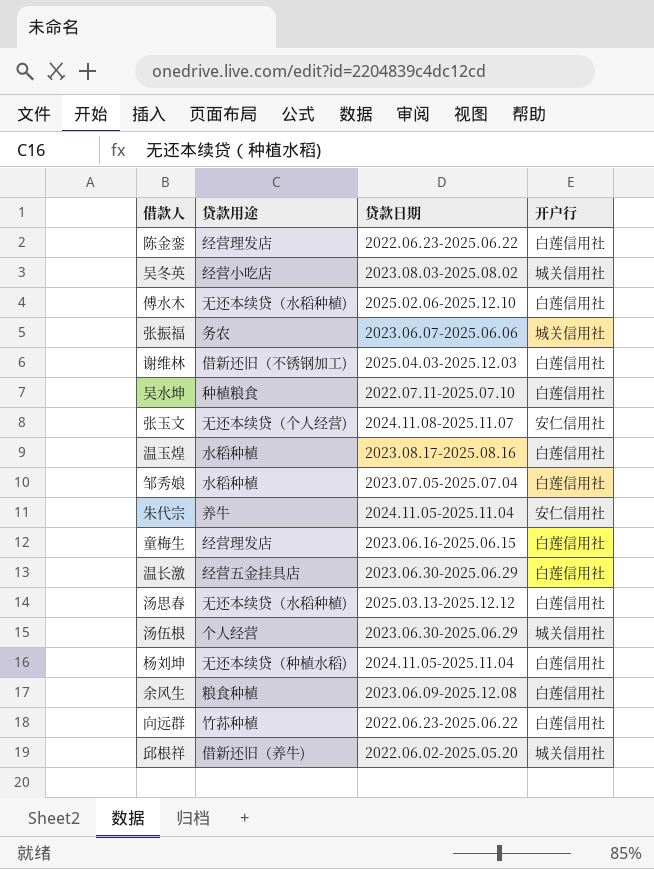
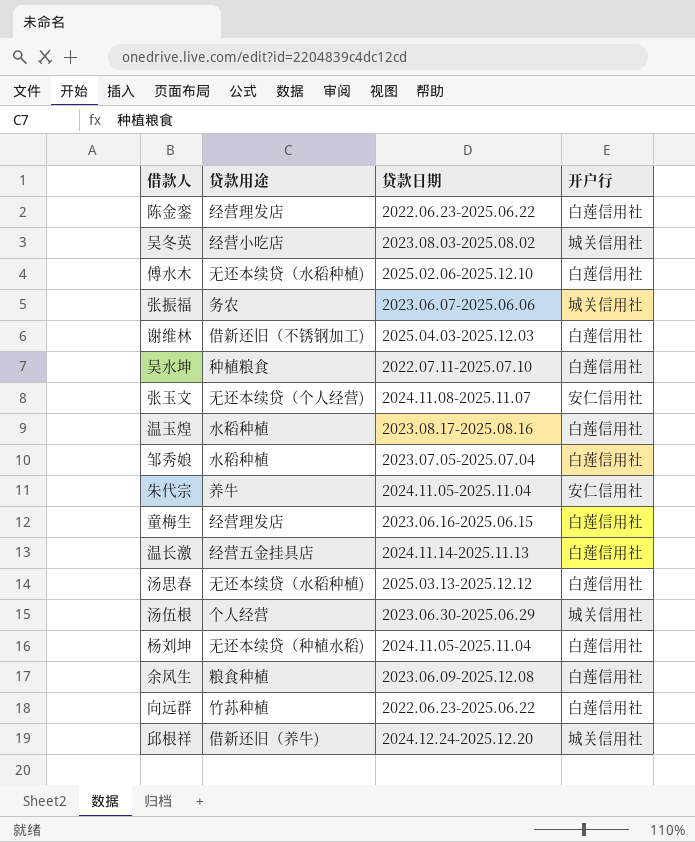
温长激 | 贷款日期: 2023.06.30-2025.06.29 -> 2024.11.14-2025.11.13
邱根祥 | 贷款日期: 2022.06.02-2025.05.20 -> 2024.12.24-2025.12.20

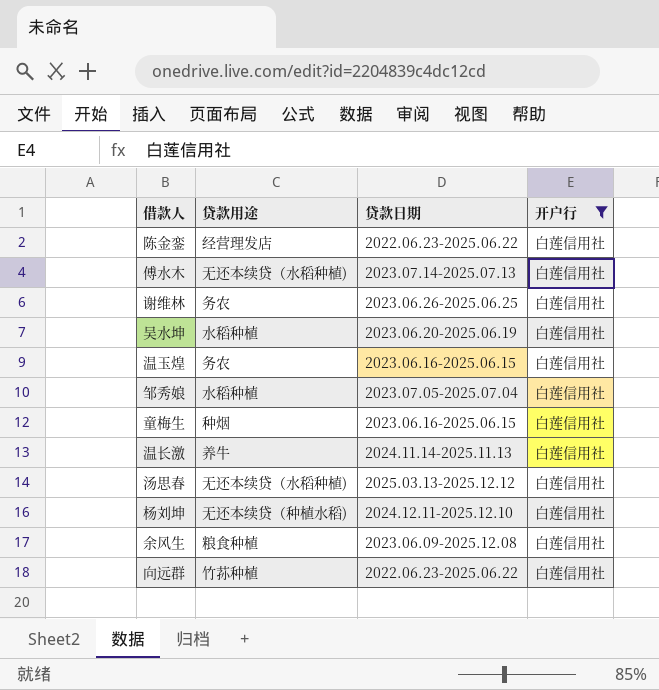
filter: none -> 开户行 = 白莲信用社
傅水木 | 贷款日期: 2025.02.06-2025.12.10 -> 2023.07.14-2025.07.13
谢维林 | 贷款用途: 借新还旧（不锈钢加工) -> 务农
谢维林 | 贷款日期: 2025.04.03-2025.12.03 -> 2023.06.26-2025.06.25
吴水坤 | 贷款用途: 种植粮食 -> 水稻种植
吴水坤 | 贷款日期: 2022.07.11-2025.07.10 -> 2023.06.20-2025.06.19
温玉煌 | 贷款用途: 水稻种植 -> 务农
温玉煌 | 贷款日期: 2023.08.17-2025.08.16 -> 2023.06.16-2025.06.15
童梅生 | 贷款用途: 经营理发店 -> 种烟
温长激 | 贷款用途: 经营五金挂具店 -> 养牛
杨刘坤 | 贷款日期: 2024.11.05-2025.11.04 -> 2024.12.11-2025.12.10

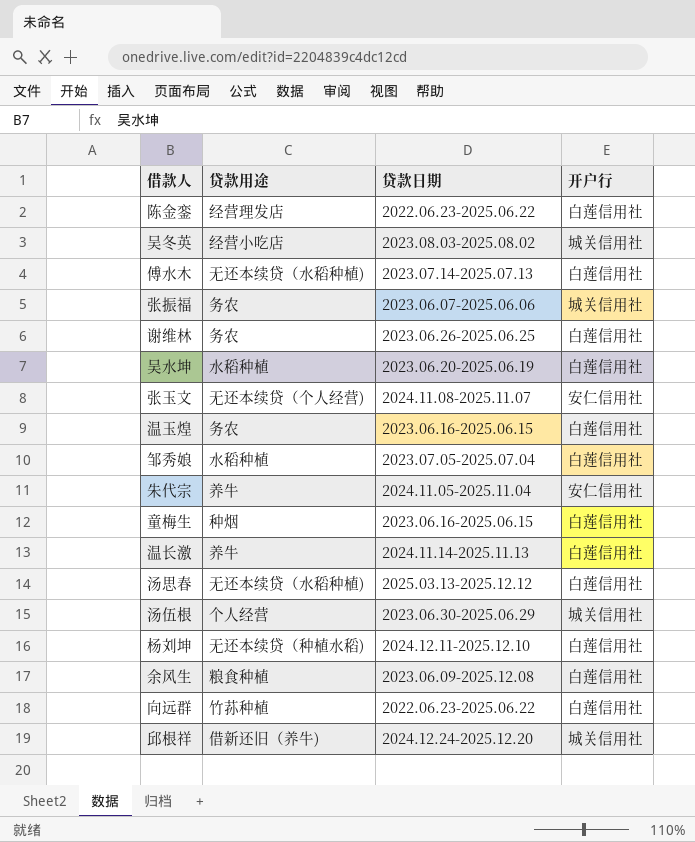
filter: 开户行 = 白莲信用社 -> none

